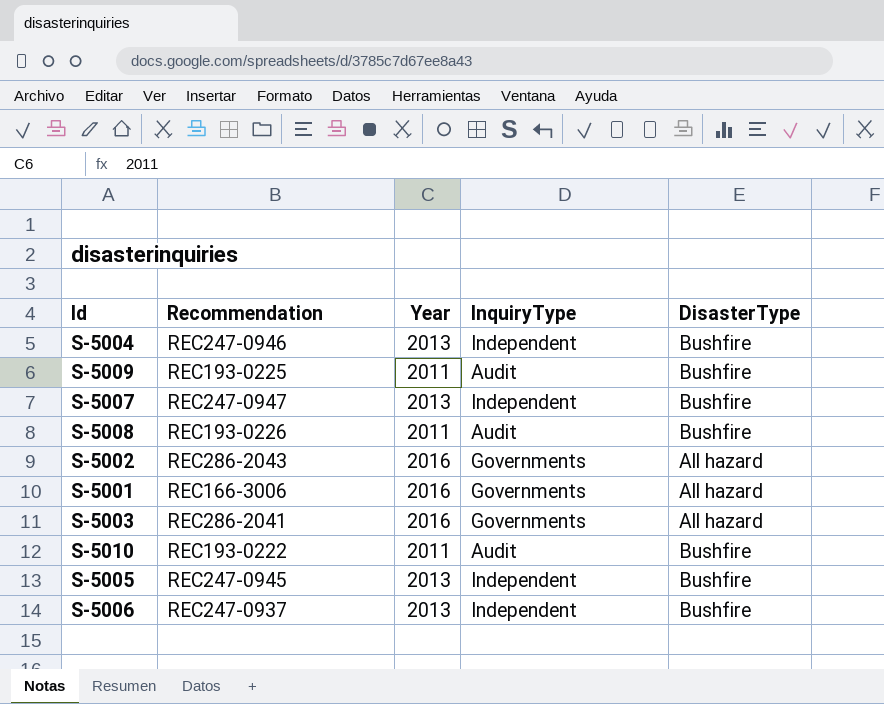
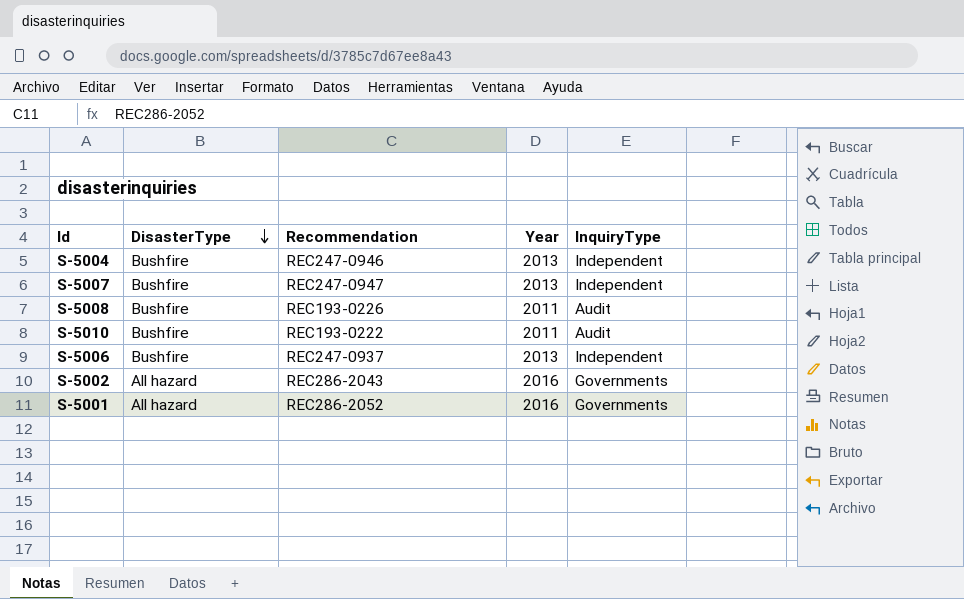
row order: none -> DisasterType descending
column DisasterType | position: 5 -> 2
row S-5009: REC193-0225 | 2011 | Audit | Bushfire -> none
row S-5003: REC286-2041 | 2016 | Governments | All hazard -> none
row S-5005: REC247-0945 | 2013 | Independent | Bushfire -> none
S-5001 | Recommendation: REC166-3006 -> REC286-2052

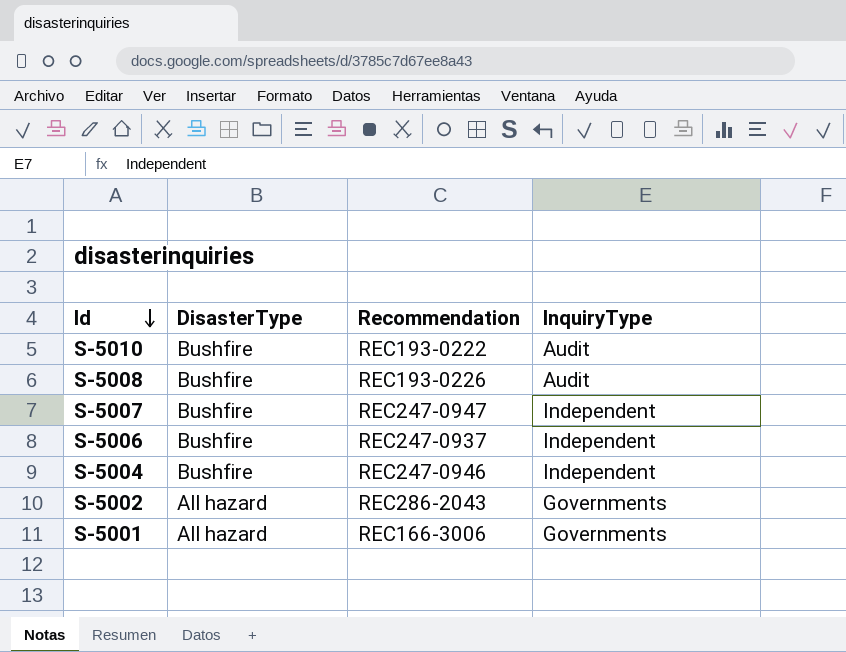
row order: DisasterType descending -> Id descending
column Year | position: 4 -> none
S-5001 | Recommendation: REC286-2052 -> REC166-3006

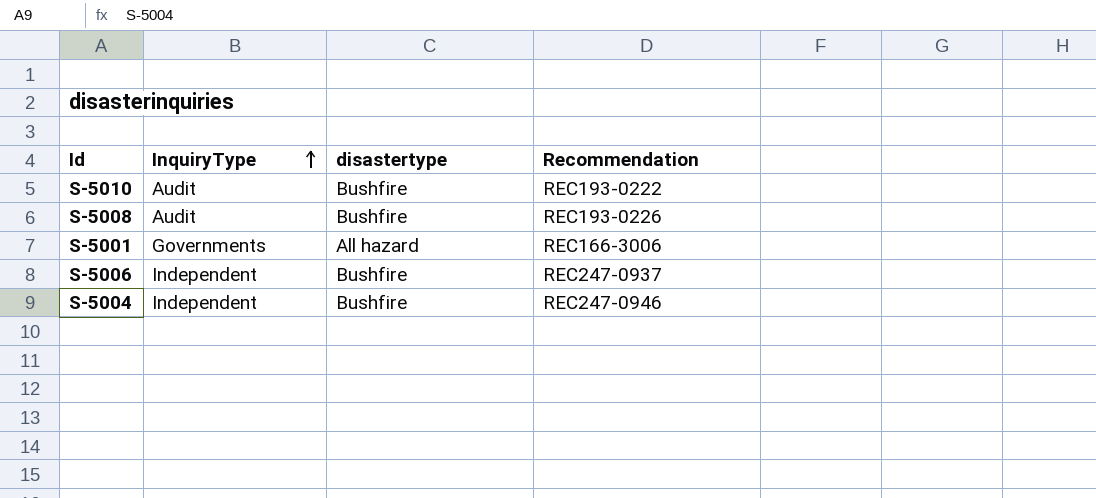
row order: Id descending -> InquiryType ascending
column InquiryType | position: 4 -> 2
column name: DisasterType -> disastertype
row S-5007: Bushfire | REC247-0947 | Independent -> none
row S-5002: All hazard | REC286-2043 | Governments -> none

